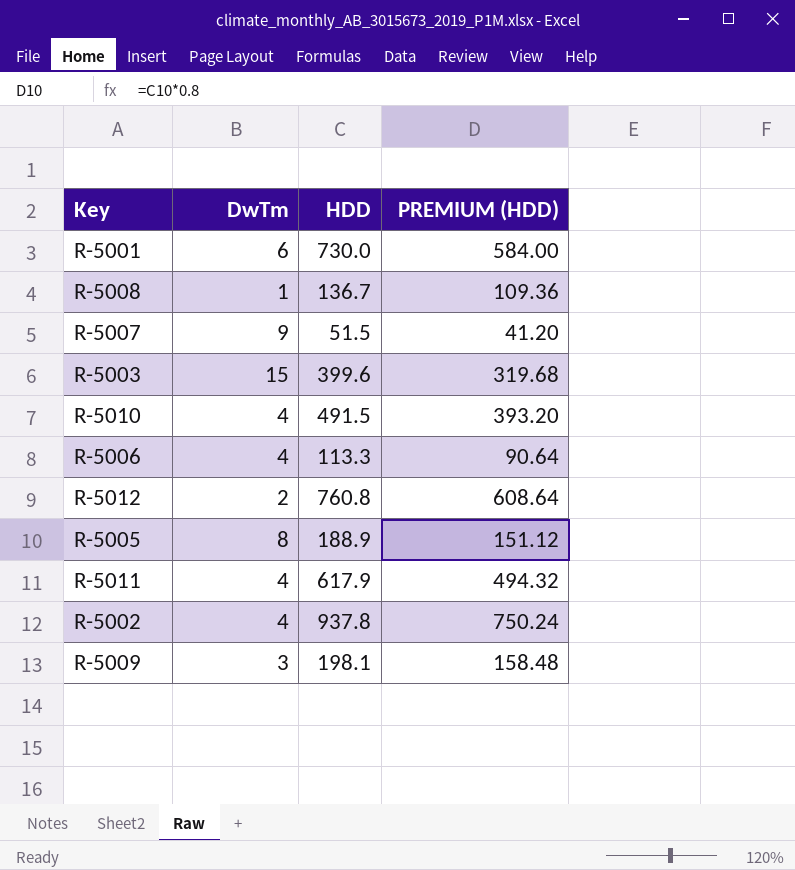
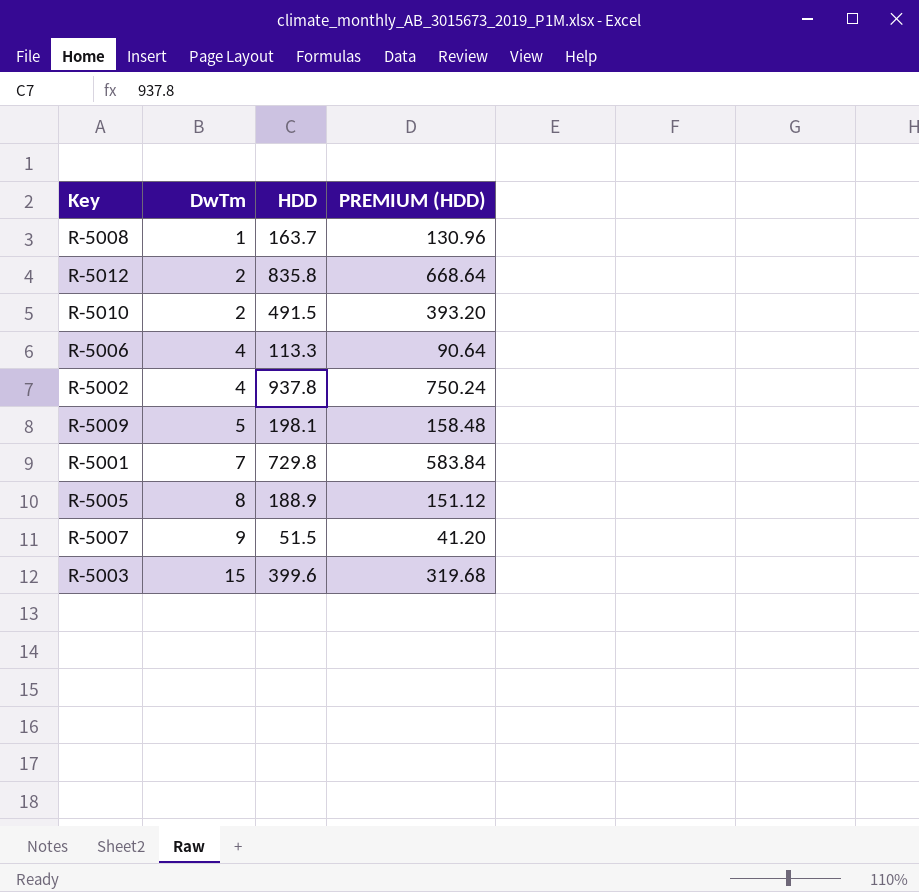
row order: none -> DwTm ascending
row R-5011: 4 | 617.9 | 494.32 -> none
R-5008 | HDD: 136.7 -> 163.7
R-5008 | PREMIUM (HDD): 109.36 -> 130.96
R-5012 | HDD: 760.8 -> 835.8
R-5012 | PREMIUM (HDD): 608.64 -> 668.64
R-5010 | DwTm: 4 -> 2
R-5009 | DwTm: 3 -> 5
R-5001 | DwTm: 6 -> 7
R-5001 | HDD: 730.0 -> 729.8
R-5001 | PREMIUM (HDD): 584.00 -> 583.84

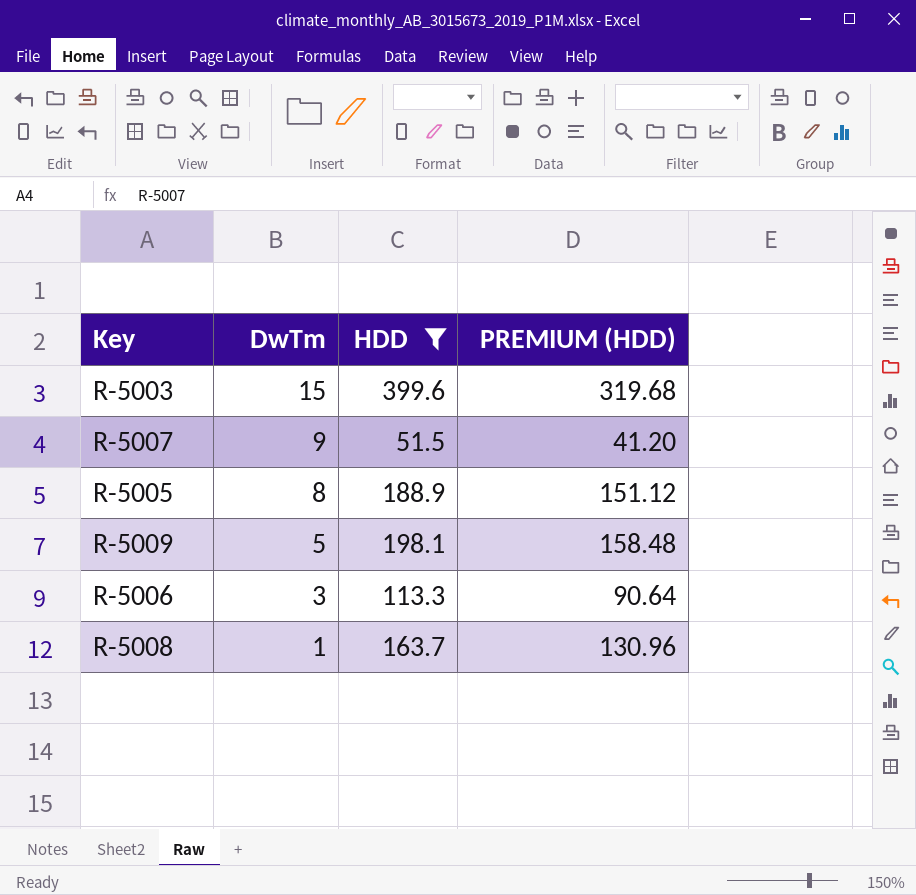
filter: none -> HDD <= 399.6
row order: DwTm ascending -> DwTm descending
R-5006 | DwTm: 4 -> 3

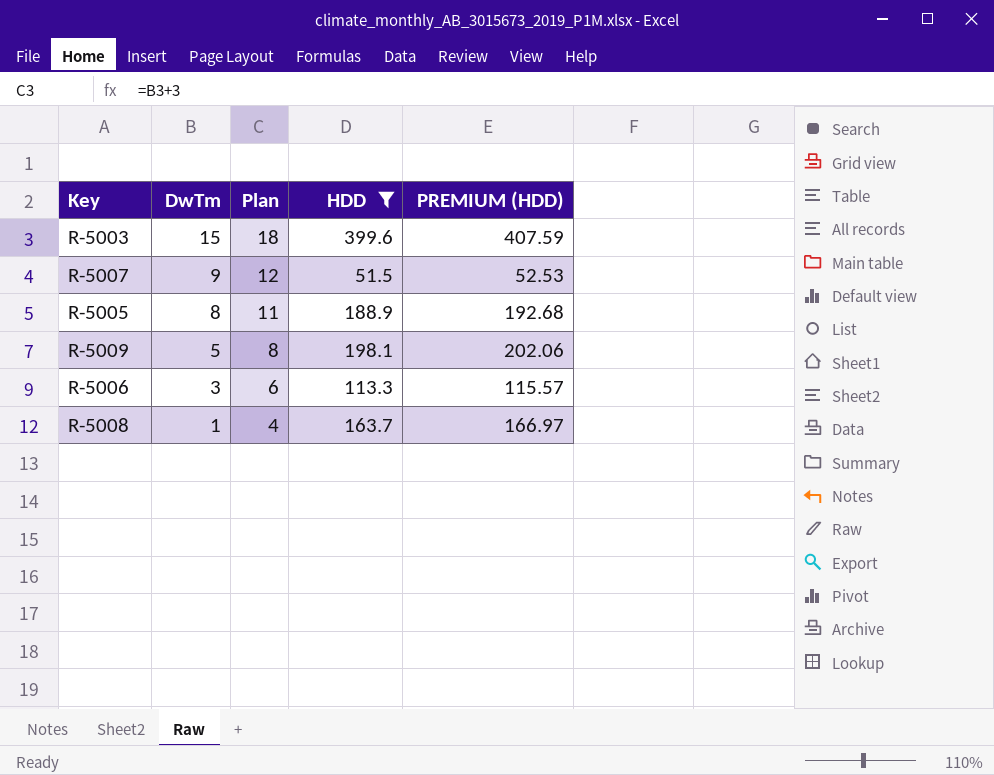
column Plan | formula: none -> [DwTm] + 3
column PREMIUM (HDD) | formula: [HDD] * 0.8 -> [HDD] * 1.02

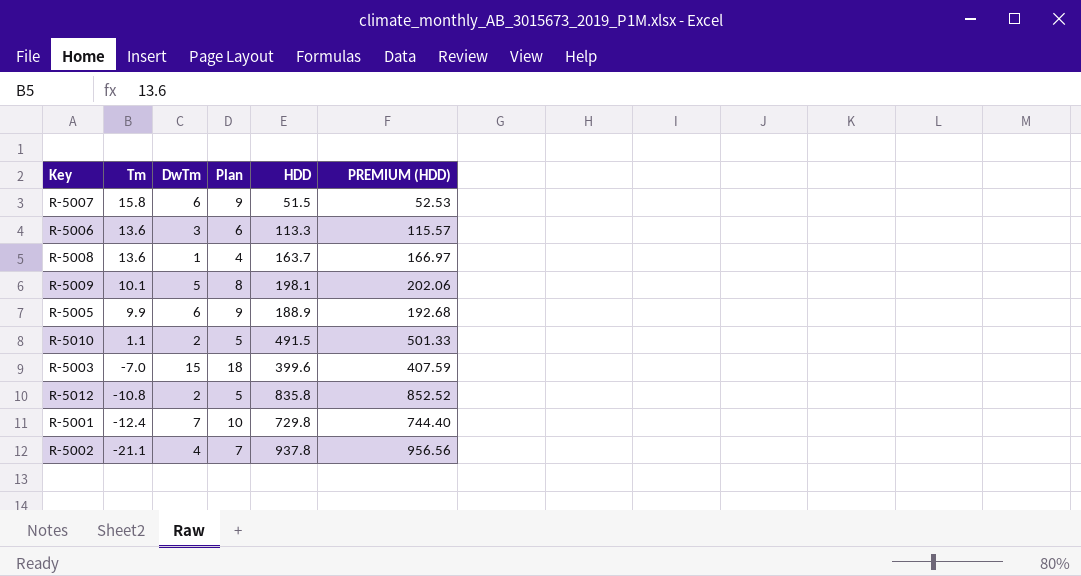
filter: HDD <= 399.6 -> none
row order: DwTm descending -> Tm descending
column Tm | position: none -> 2
R-5007 | DwTm: 9 -> 6
R-5007 | Plan: 12 -> 9
R-5005 | DwTm: 8 -> 6
R-5005 | Plan: 11 -> 9

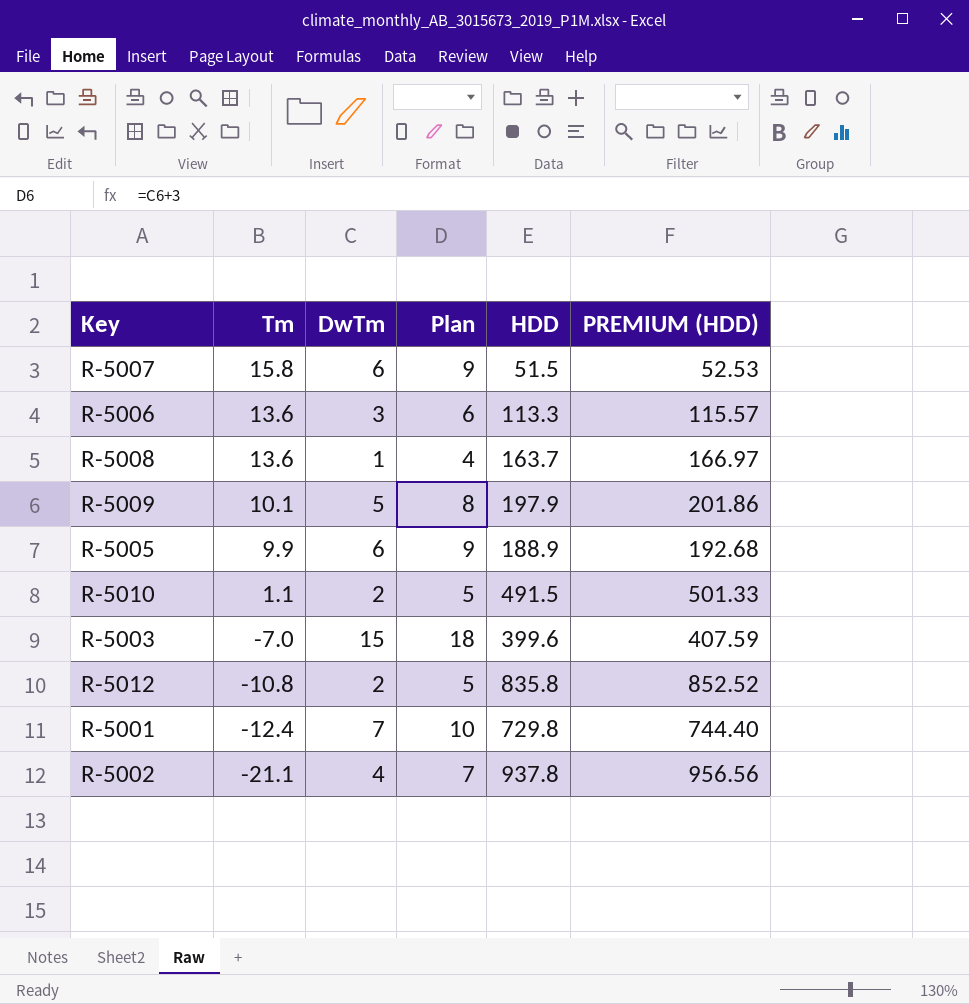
R-5009 | HDD: 198.1 -> 197.9
R-5009 | PREMIUM (HDD): 202.06 -> 201.86

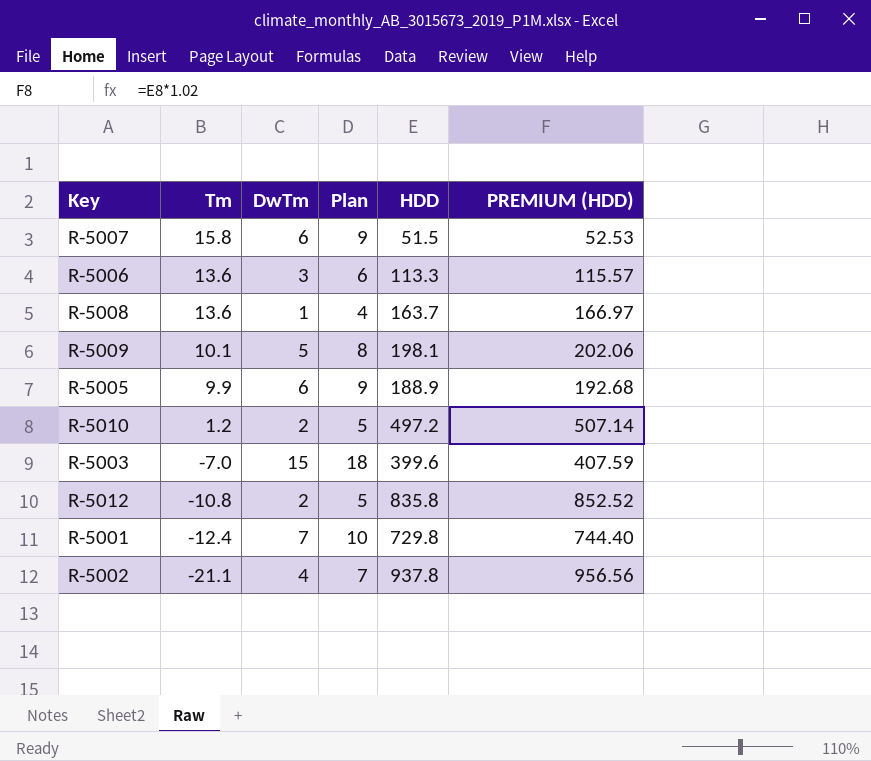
R-5009 | HDD: 197.9 -> 198.1
R-5009 | PREMIUM (HDD): 201.86 -> 202.06
R-5010 | Tm: 1.1 -> 1.2
R-5010 | HDD: 491.5 -> 497.2
R-5010 | PREMIUM (HDD): 501.33 -> 507.14

